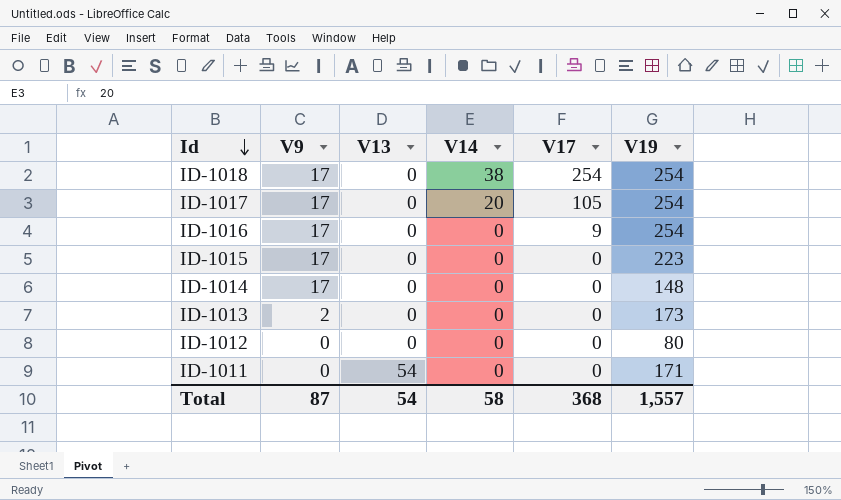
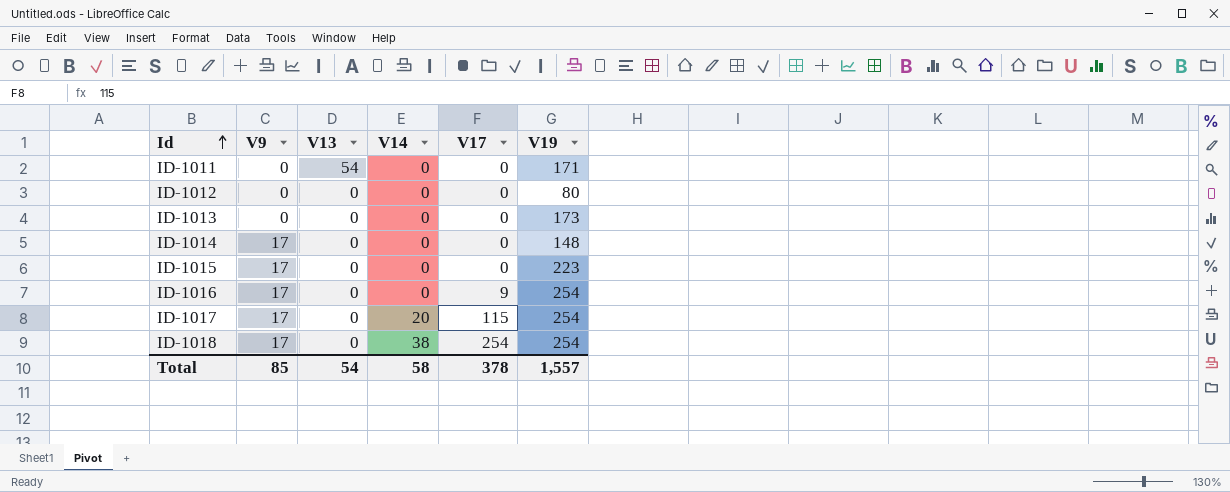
row order: Id descending -> Id ascending
ID-1013 | V9: 2 -> 0
ID-1017 | V17: 105 -> 115
Total | V9: 87 -> 85
Total | V17: 368 -> 378

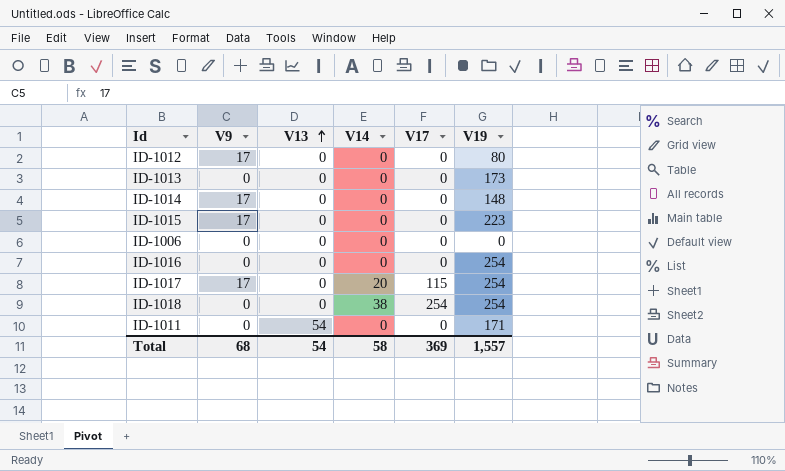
row order: Id ascending -> V13 ascending
ID-1012 | V9: 0 -> 17
row ID-1006: none -> 0 | 0 | 0 | 0 | 0
ID-1016 | V9: 17 -> 0
ID-1016 | V17: 9 -> 0
ID-1018 | V9: 17 -> 0
Total | V9: 85 -> 68
Total | V17: 378 -> 369

